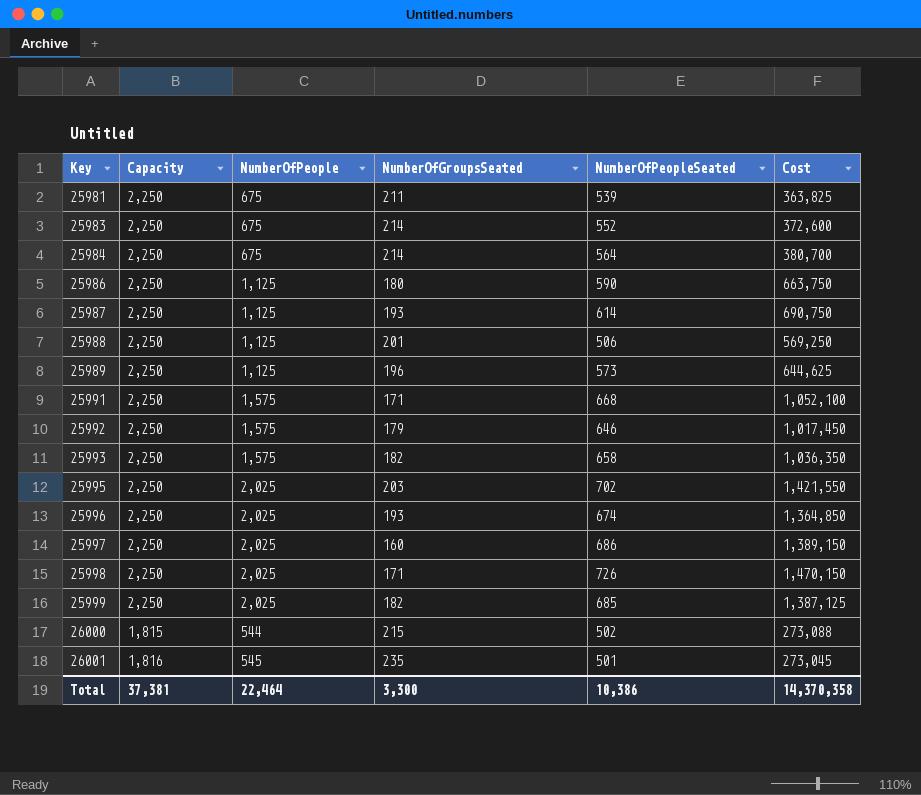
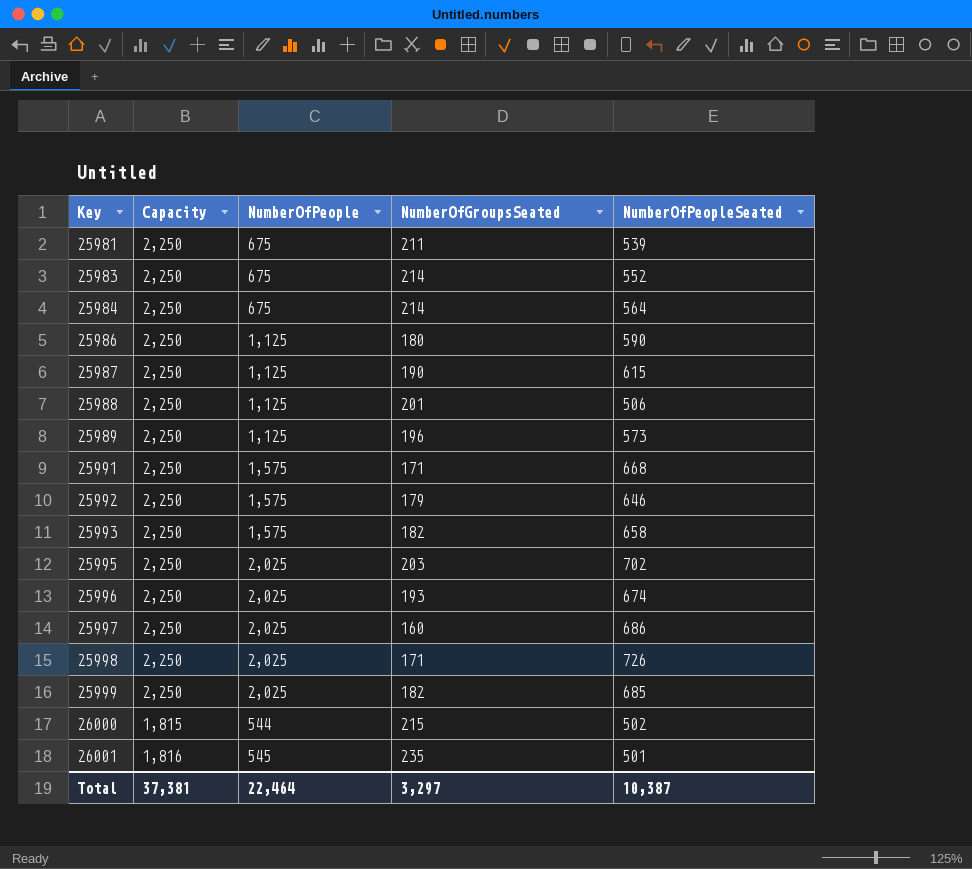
column Cost | formula: [NumberOfPeople] * [NumberOfPeopleSeated] -> none
25987 | NumberOfGroupsSeated: 193 -> 190
25987 | NumberOfPeopleSeated: 614 -> 615
Total | NumberOfGroupsSeated: 3,300 -> 3,297
Total | NumberOfPeopleSeated: 10,386 -> 10,387

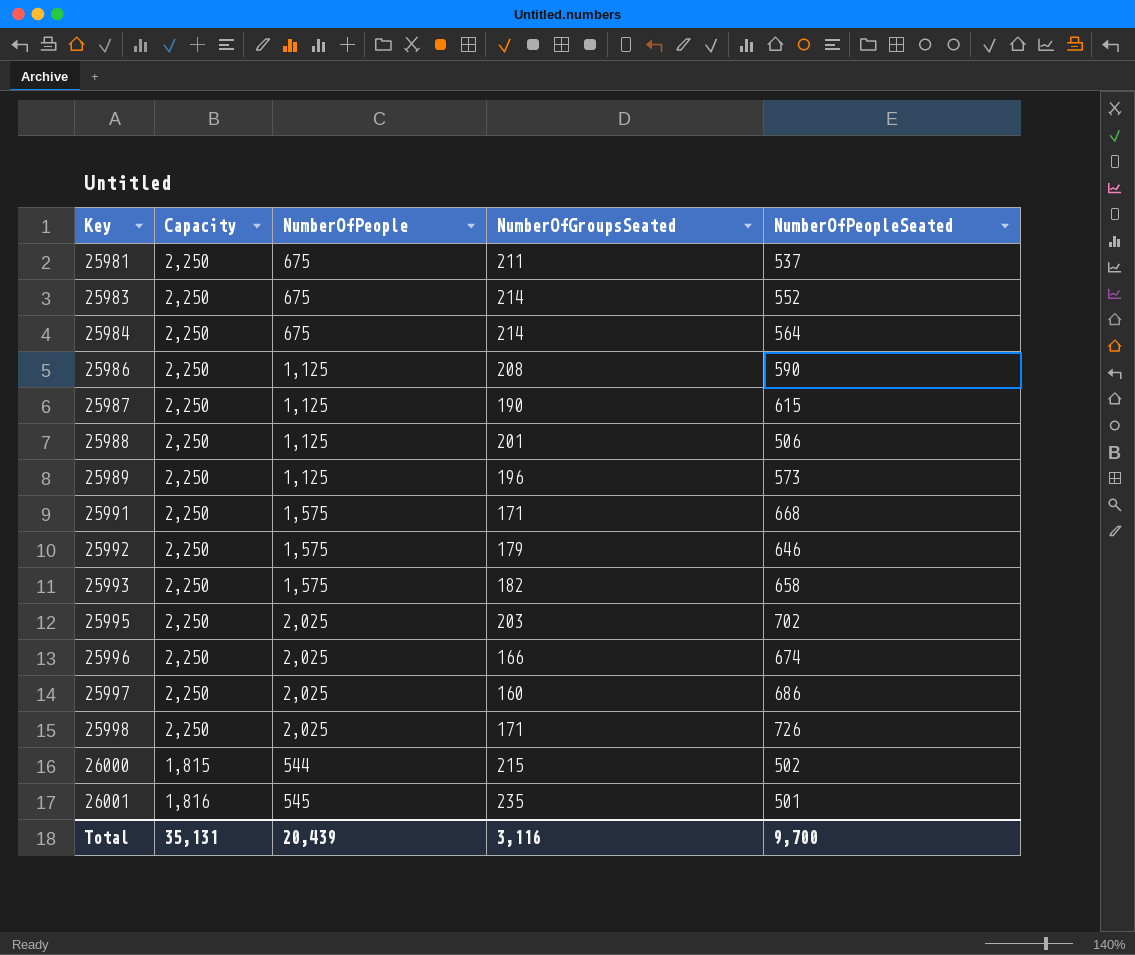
row 25999: 2,250 | 2,025 | 182 | 685 -> none
25981 | NumberOfPeopleSeated: 539 -> 537
25986 | NumberOfGroupsSeated: 180 -> 208
25996 | NumberOfGroupsSeated: 193 -> 166
Total | Capacity: 37,381 -> 35,131
Total | NumberOfPeople: 22,464 -> 20,439
Total | NumberOfGroupsSeated: 3,297 -> 3,116
Total | NumberOfPeopleSeated: 10,387 -> 9,700

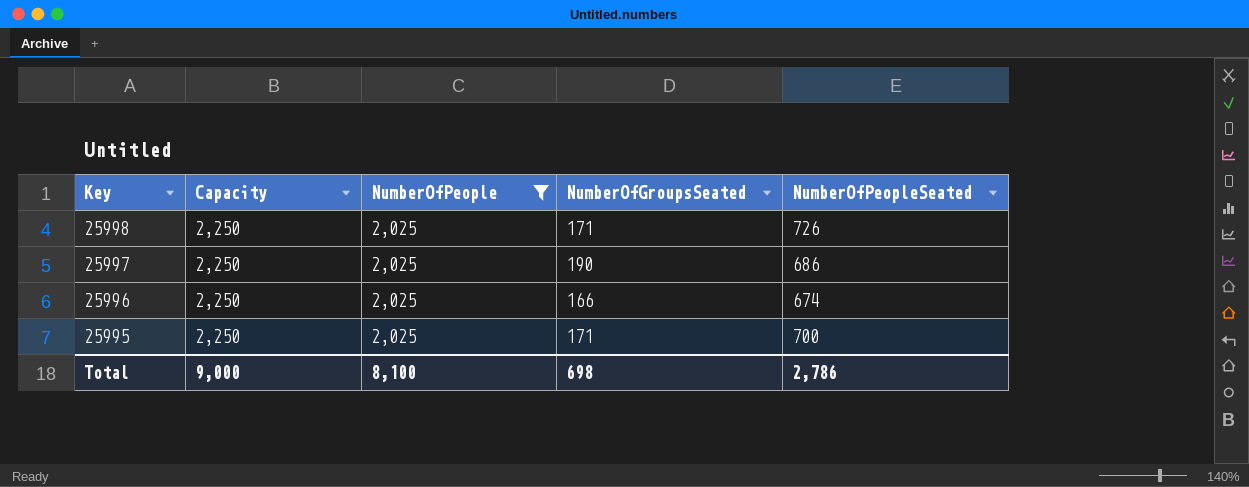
filter: none -> NumberOfPeople = 2,025
row order: Key ascending -> Key descending
25997 | NumberOfGroupsSeated: 160 -> 190
25995 | NumberOfGroupsSeated: 203 -> 171
25995 | NumberOfPeopleSeated: 702 -> 700
Total | Capacity: 35,131 -> 9,000
Total | NumberOfPeople: 20,439 -> 8,100
Total | NumberOfGroupsSeated: 3,116 -> 698
Total | NumberOfPeopleSeated: 9,700 -> 2,786

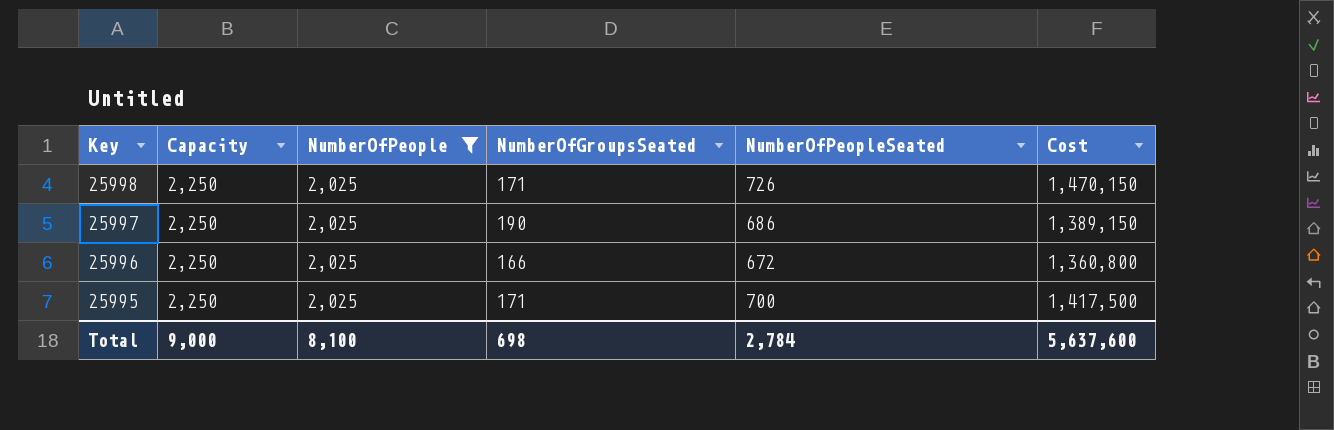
column Cost | formula: none -> [NumberOfPeople] * [NumberOfPeopleSeated]
25996 | NumberOfPeopleSeated: 674 -> 672
Total | NumberOfPeopleSeated: 2,786 -> 2,784

